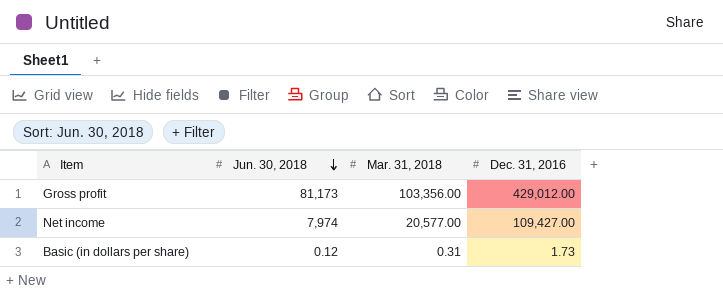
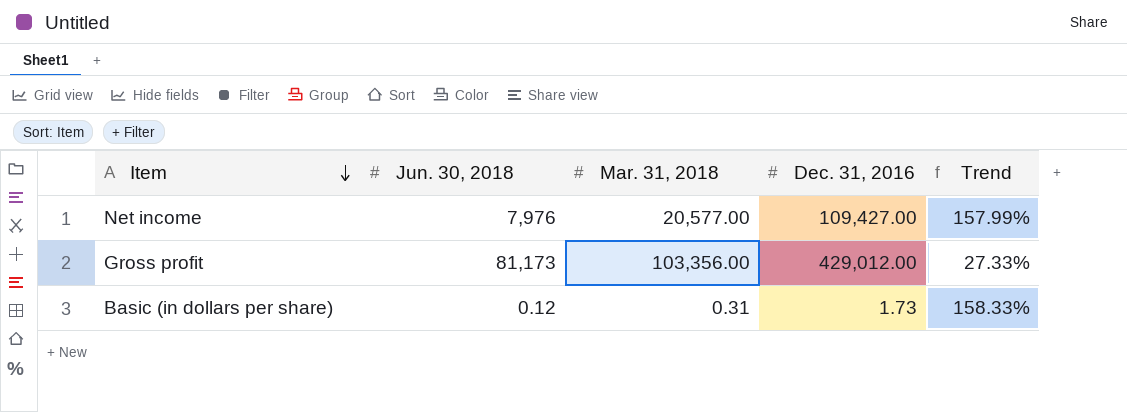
row order: Jun. 30, 2018 descending -> Item descending
column Trend | formula: none -> ([Mar. 31, 2018] - [Jun. 30, 2018]) / [Jun. 30, 2018]
Net income | Jun. 30, 2018: 7,974 -> 7,976

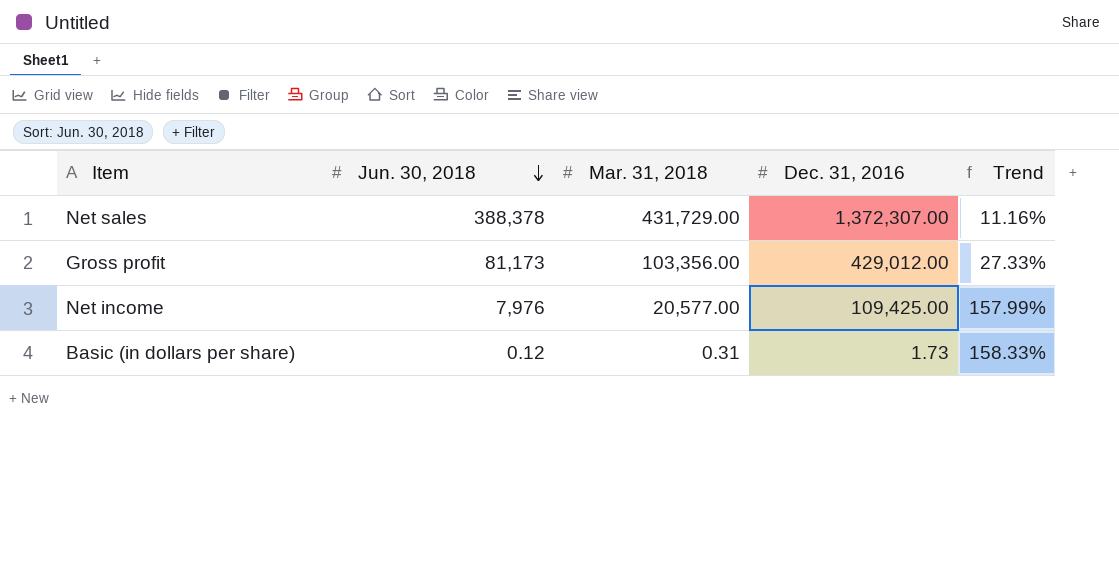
row order: Item descending -> Jun. 30, 2018 descending
row Net sales: none -> 388,378 | 431,729.00 | 1,372,307.00 | 11.16%
Net income | Dec. 31, 2016: 109,427.00 -> 109,425.00

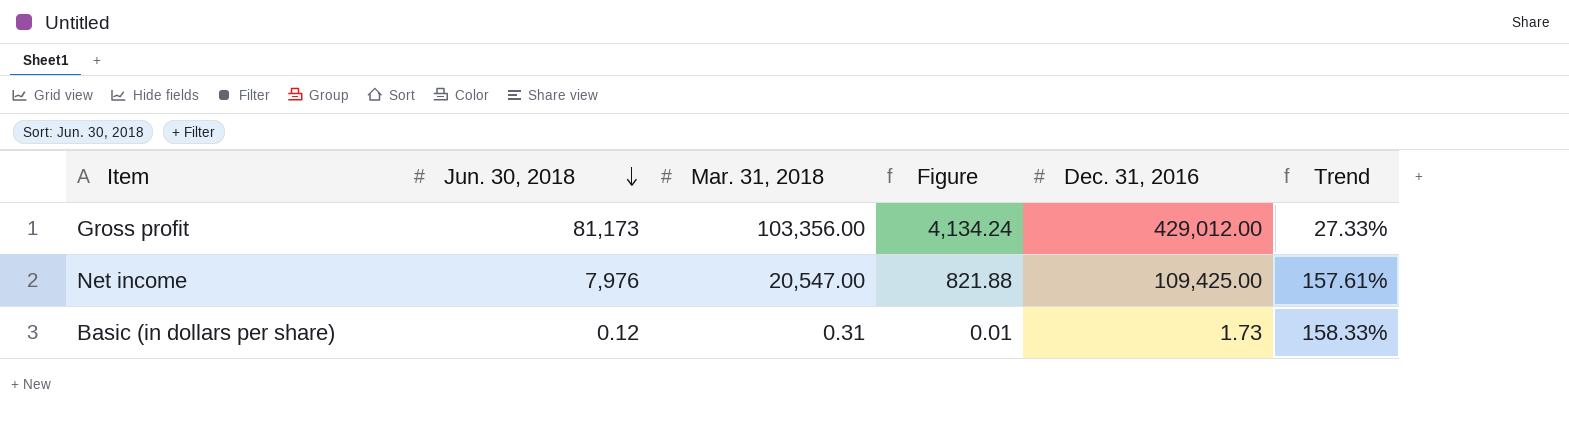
column Figure | formula: none -> [Mar. 31, 2018] * 0.04
row Net sales: 388,378 | 431,729.00 | 1,372,307.00 | 11.16% -> none
Net income | Mar. 31, 2018: 20,577.00 -> 20,547.00
Net income | Trend: 157.99% -> 157.61%

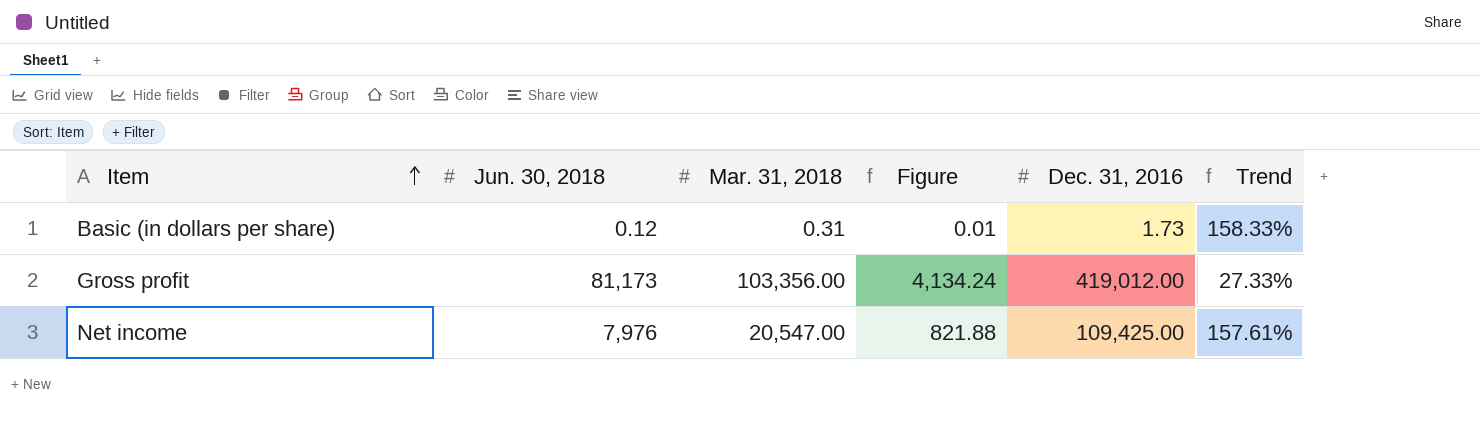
row order: Jun. 30, 2018 descending -> Item ascending
Gross profit | Dec. 31, 2016: 429,012.00 -> 419,012.00

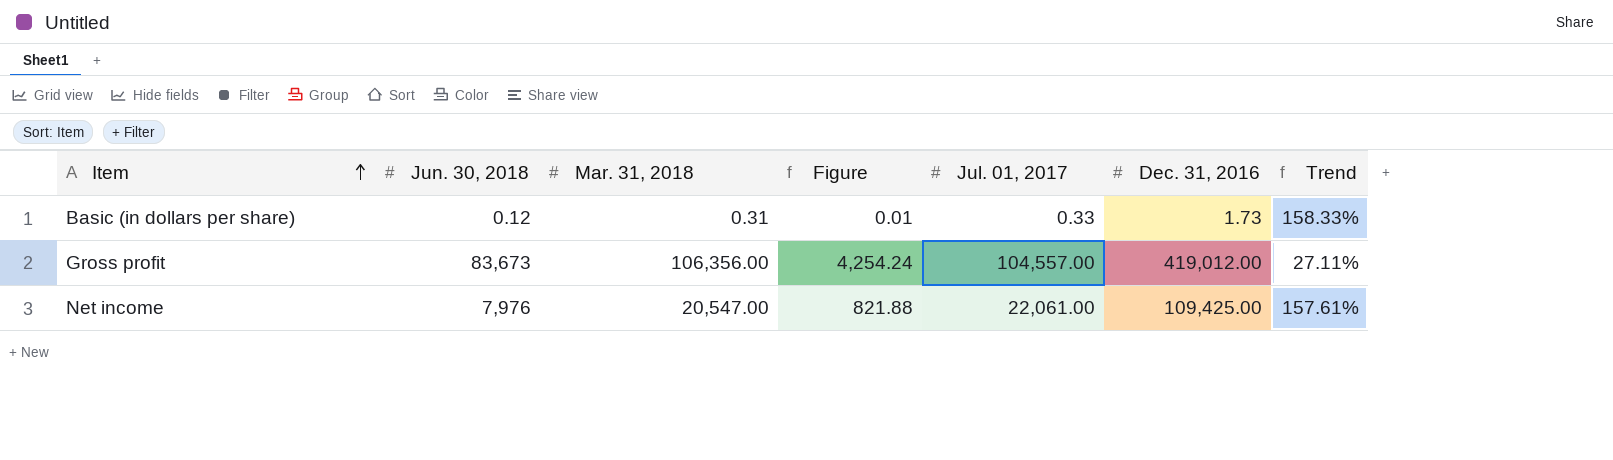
column Jul. 01, 2017 | position: none -> 5
Gross profit | Jun. 30, 2018: 81,173 -> 83,673
Gross profit | Mar. 31, 2018: 103,356.00 -> 106,356.00
Gross profit | Figure: 4,134.24 -> 4,254.24
Gross profit | Trend: 27.33% -> 27.11%

